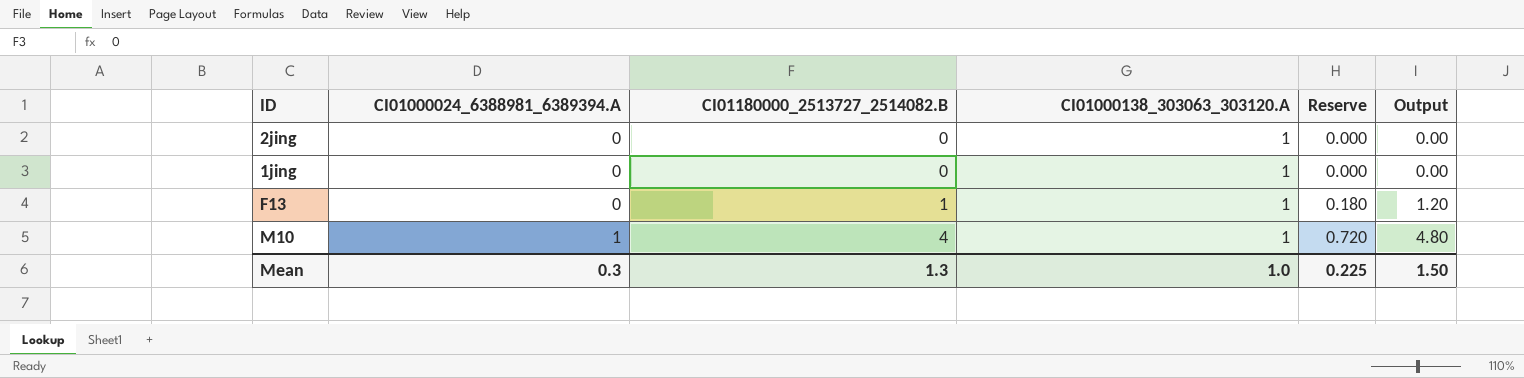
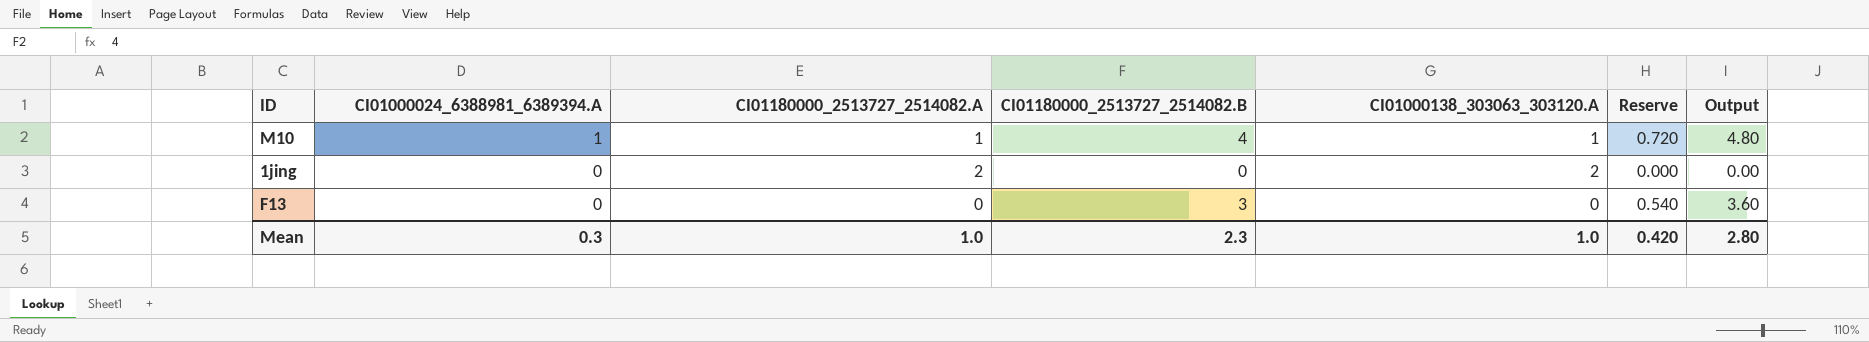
row order: CI01000024_6388981_6389394.A ascending -> CI01000024_6388981_6389394.A descending
column CI01180000_2513727_2514082.A | position: none -> 3
row 2jing: 0 | 0 | 1 | 0.000 | 0.00 -> none
1jing | CI01000138_303063_303120.A: 1 -> 2
F13 | CI01180000_2513727_2514082.B: 1 -> 3
F13 | CI01000138_303063_303120.A: 1 -> 0
F13 | Reserve: 0.180 -> 0.540
F13 | Output: 1.20 -> 3.60
Mean | CI01180000_2513727_2514082.B: 1.3 -> 2.3
Mean | Reserve: 0.225 -> 0.420
Mean | Output: 1.50 -> 2.80

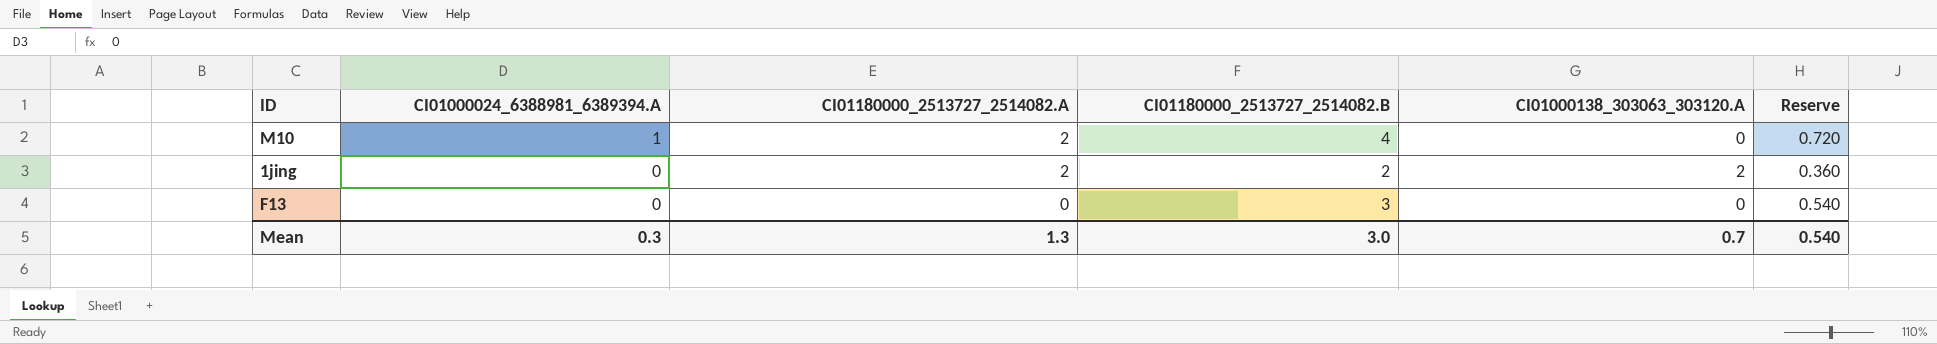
column Output | formula: [CI01180000_2513727_2514082.B] * 1.2 -> none
M10 | CI01180000_2513727_2514082.A: 1 -> 2
M10 | CI01000138_303063_303120.A: 1 -> 0
1jing | CI01180000_2513727_2514082.B: 0 -> 2
1jing | Reserve: 0.000 -> 0.360
Mean | CI01180000_2513727_2514082.A: 1.0 -> 1.3
Mean | CI01180000_2513727_2514082.B: 2.3 -> 3.0
Mean | CI01000138_303063_303120.A: 1.0 -> 0.7
Mean | Reserve: 0.420 -> 0.540

